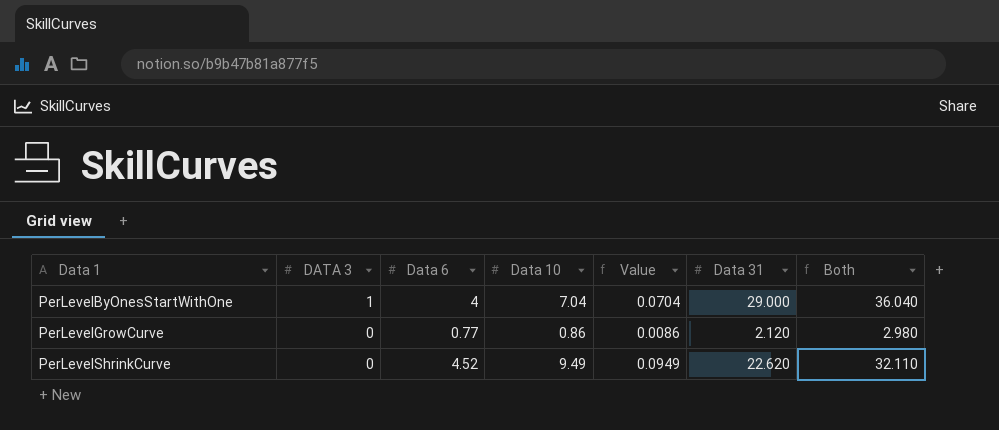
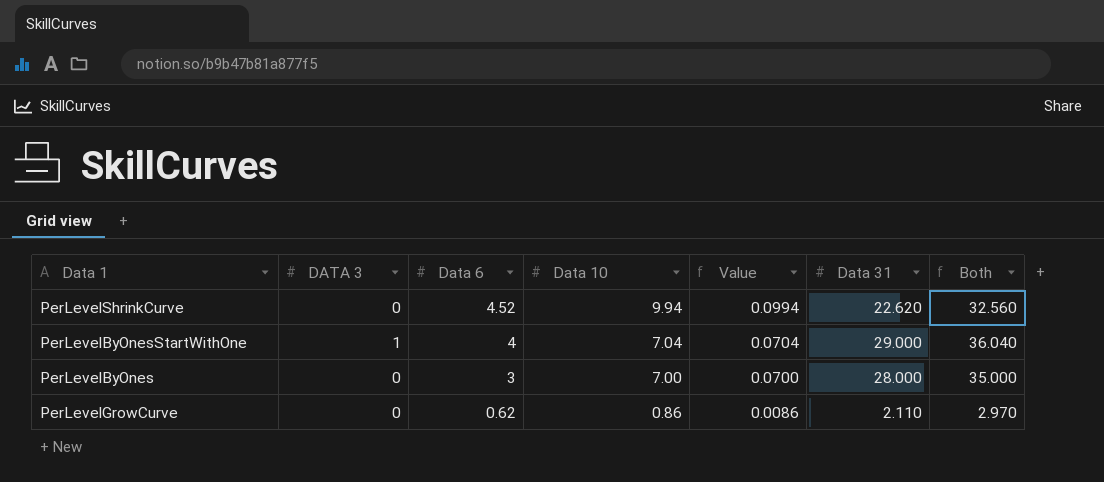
row order: Data 1 ascending -> Data 6 descending
PerLevelShrinkCurve | Data 10: 9.49 -> 9.94
PerLevelShrinkCurve | Value: 0.0949 -> 0.0994
PerLevelShrinkCurve | Both: 32.110 -> 32.560
row PerLevelByOnes: none -> 0 | 3 | 7.00 | 0.0700 | 28.000 | 35.000
PerLevelGrowCurve | Data 6: 0.77 -> 0.62
PerLevelGrowCurve | Data 31: 2.120 -> 2.110
PerLevelGrowCurve | Both: 2.980 -> 2.970

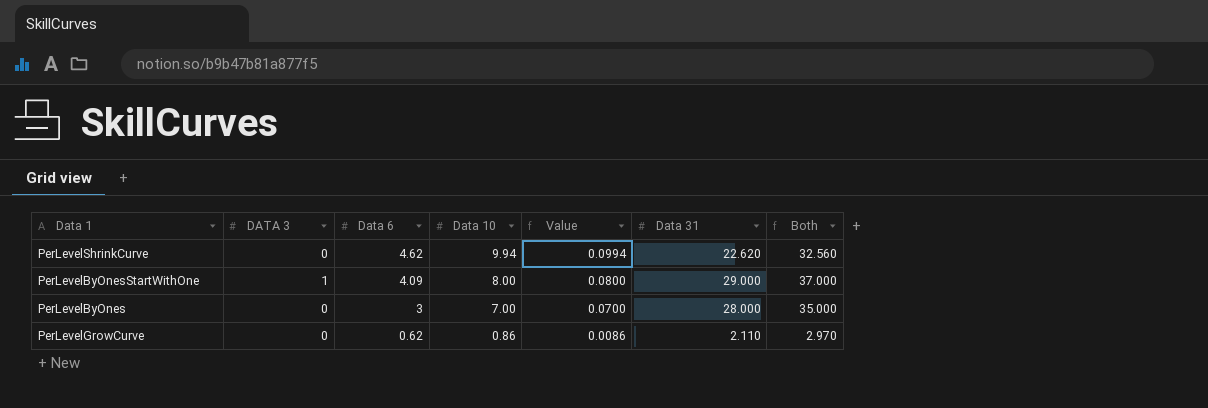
PerLevelShrinkCurve | Data 6: 4.52 -> 4.62
PerLevelByOnesStartWithOne | Data 6: 4 -> 4.09
PerLevelByOnesStartWithOne | Data 10: 7.04 -> 8.00
PerLevelByOnesStartWithOne | Value: 0.0704 -> 0.0800
PerLevelByOnesStartWithOne | Both: 36.040 -> 37.000

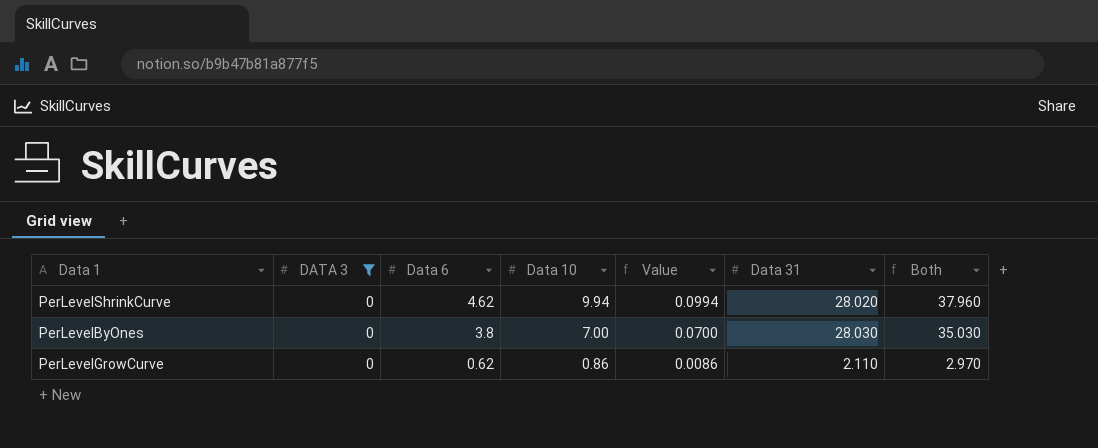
filter: none -> DATA 3 = 0
PerLevelShrinkCurve | Data 31: 22.620 -> 28.020
PerLevelShrinkCurve | Both: 32.560 -> 37.960
PerLevelByOnes | Data 6: 3 -> 3.8
PerLevelByOnes | Data 31: 28.000 -> 28.030
PerLevelByOnes | Both: 35.000 -> 35.030

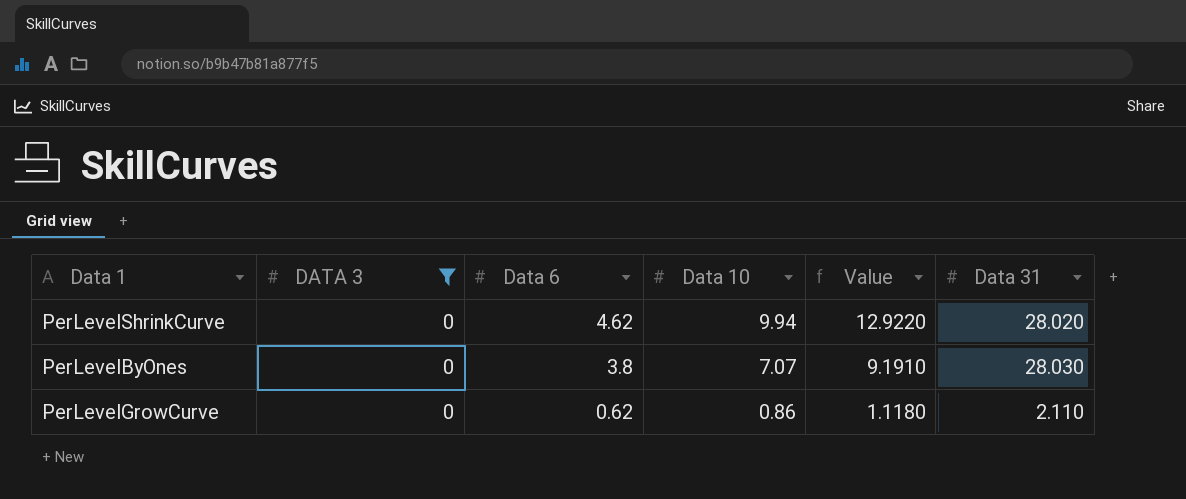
column Both | formula: [Data 10] + [Data 31] -> none
column Value | formula: [Data 10] * 0.01 -> [Data 10] * 1.3
PerLevelByOnes | Data 10: 7.00 -> 7.07

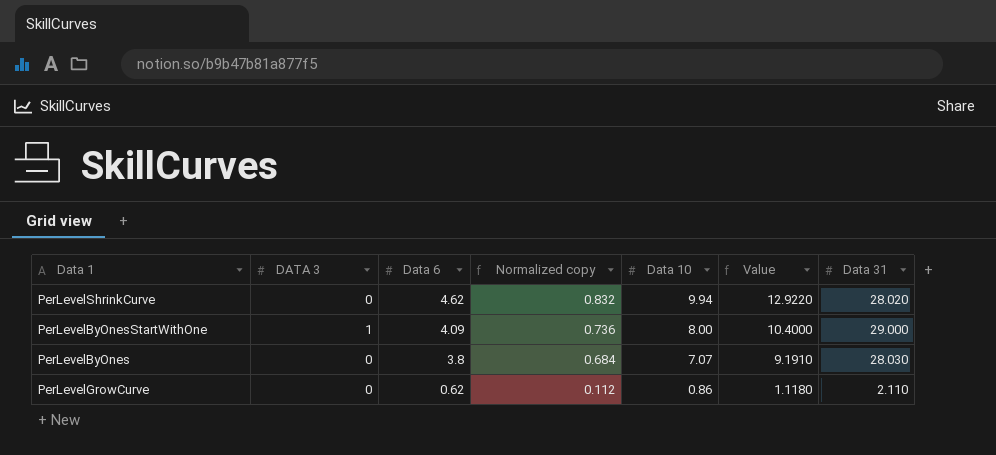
filter: DATA 3 = 0 -> none
column Normalized copy | formula: none -> [Data 6] * 0.18

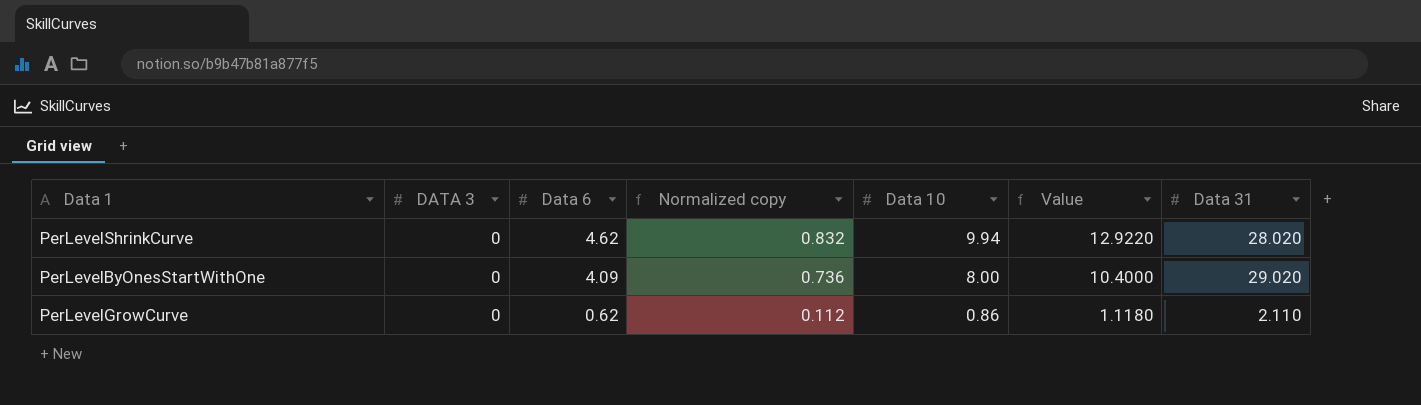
row PerLevelByOnes: 0 | 3.8 | 0.684 | 7.07 | 9.1910 | 28.030 -> none
PerLevelByOnesStartWithOne | DATA 3: 1 -> 0
PerLevelByOnesStartWithOne | Data 31: 29.000 -> 29.020

